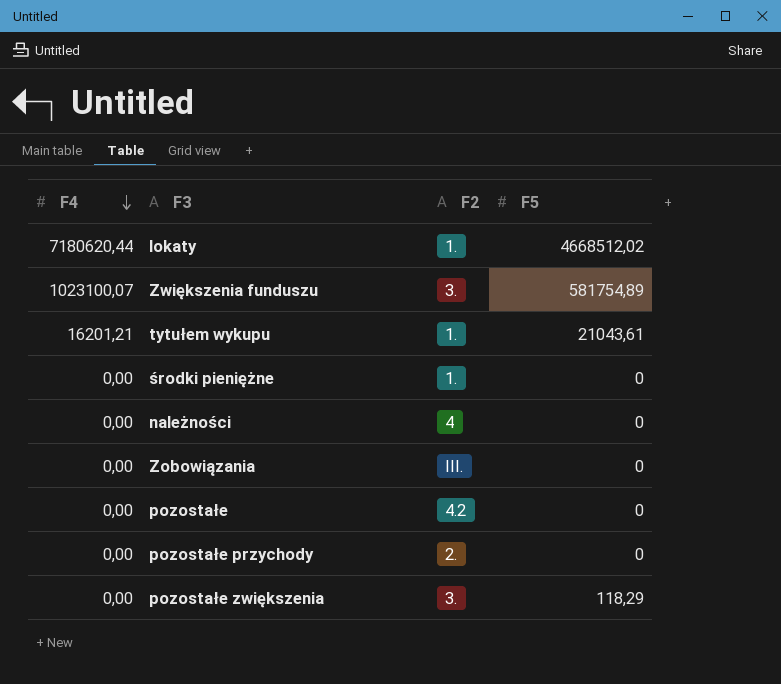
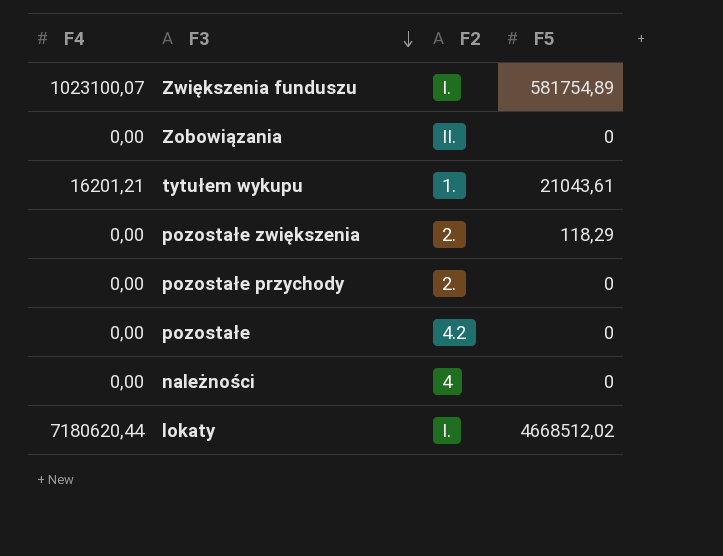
row order: F4 descending -> F3 descending
row środki pieniężne: 0,00 | 1. | 0 -> none
Zwiększenia funduszu | F2: 3. -> I.
Zobowiązania | F2: III. -> II.
pozostałe zwiększenia | F2: 3. -> 2.
lokaty | F2: 1. -> I.

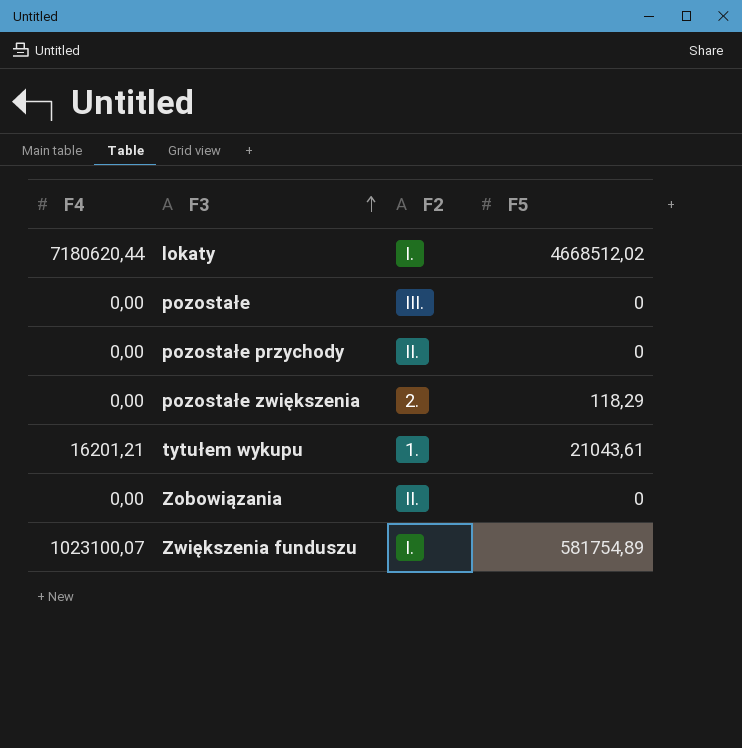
row order: F3 descending -> F3 ascending
row należności: 0,00 | 4 | 0 -> none
pozostałe | F2: 4.2 -> III.
pozostałe przychody | F2: 2. -> II.

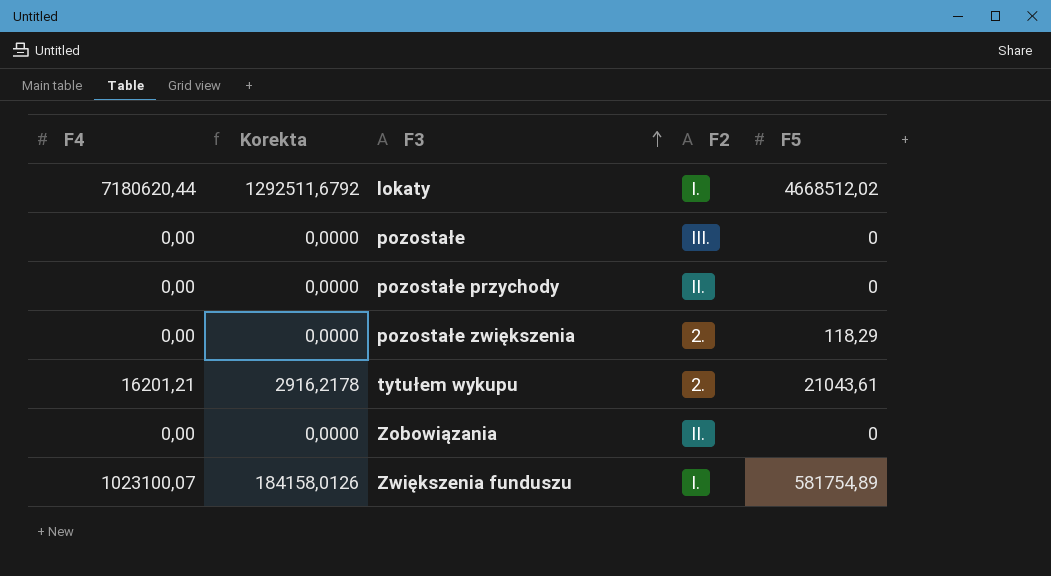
column Korekta | formula: none -> [F4] * 0,18
tytułem wykupu | F2: 1. -> 2.

